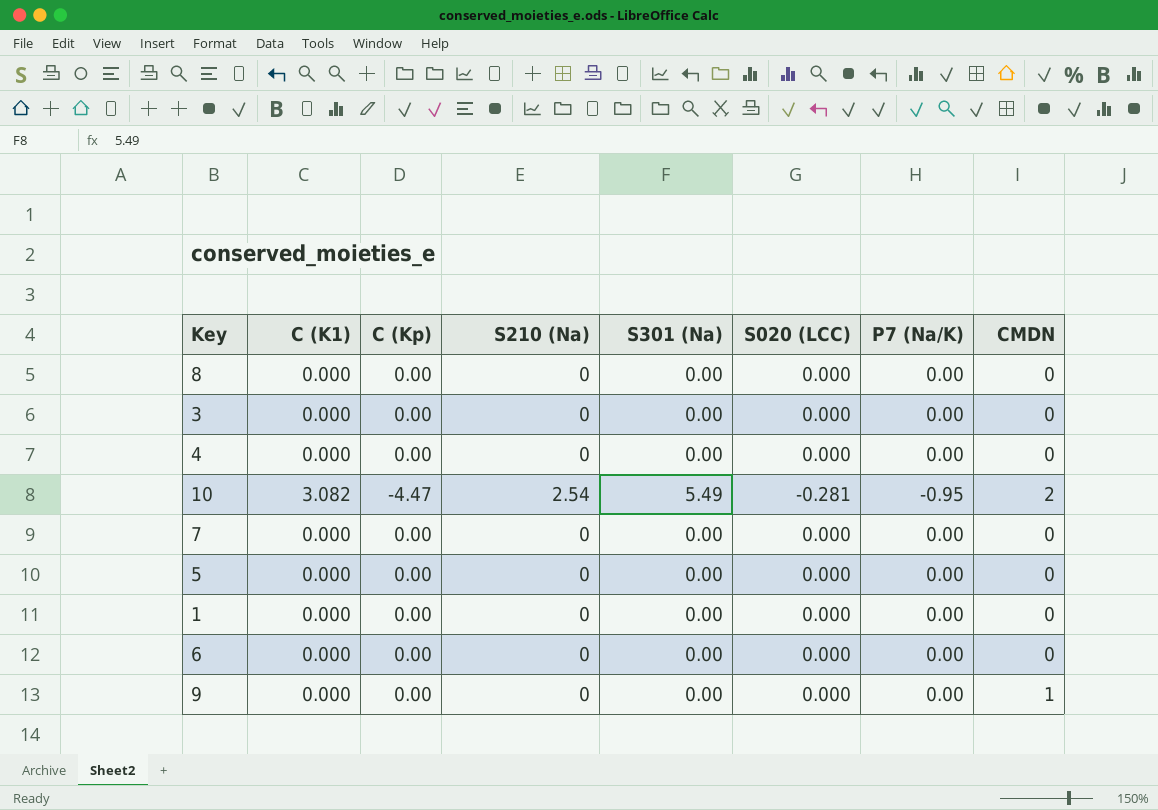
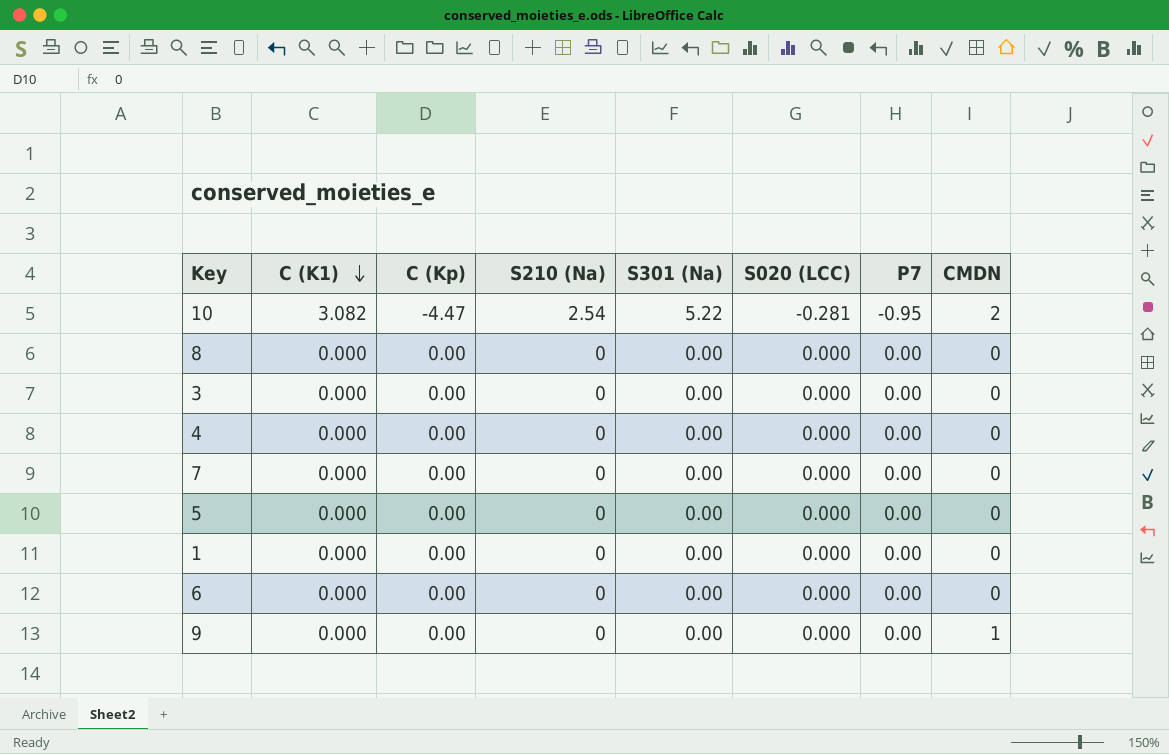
row order: none -> C (K1) descending
column name: P7 (Na/K) -> P7
10 | S301 (Na): 5.49 -> 5.22

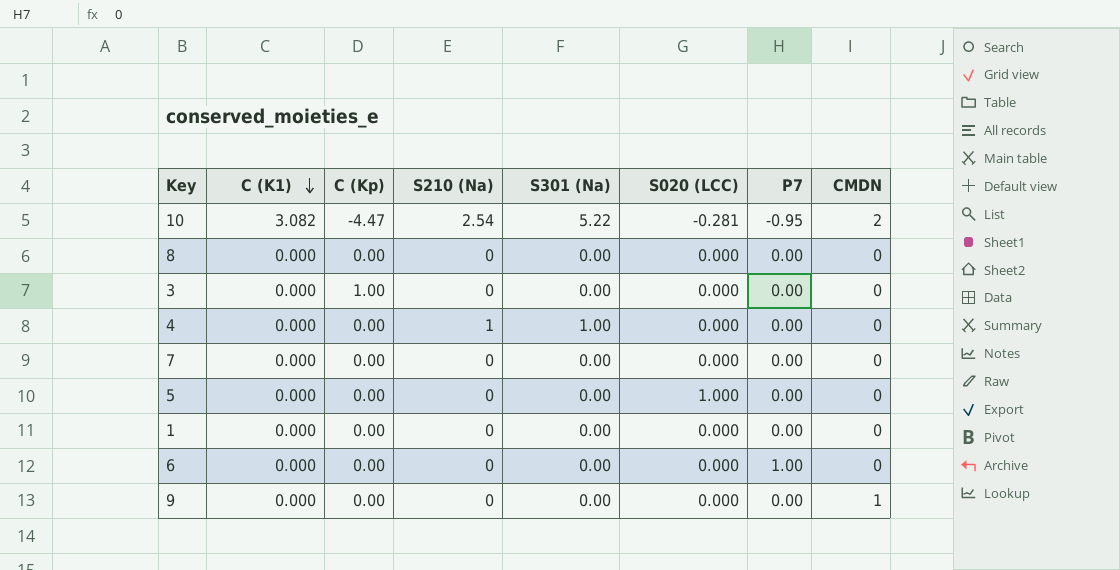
3 | C (Kp): 0.00 -> 1.00
4 | S210 (Na): 0 -> 1
4 | S301 (Na): 0.00 -> 1.00
5 | S020 (LCC): 0.000 -> 1.000
6 | P7: 0.00 -> 1.00

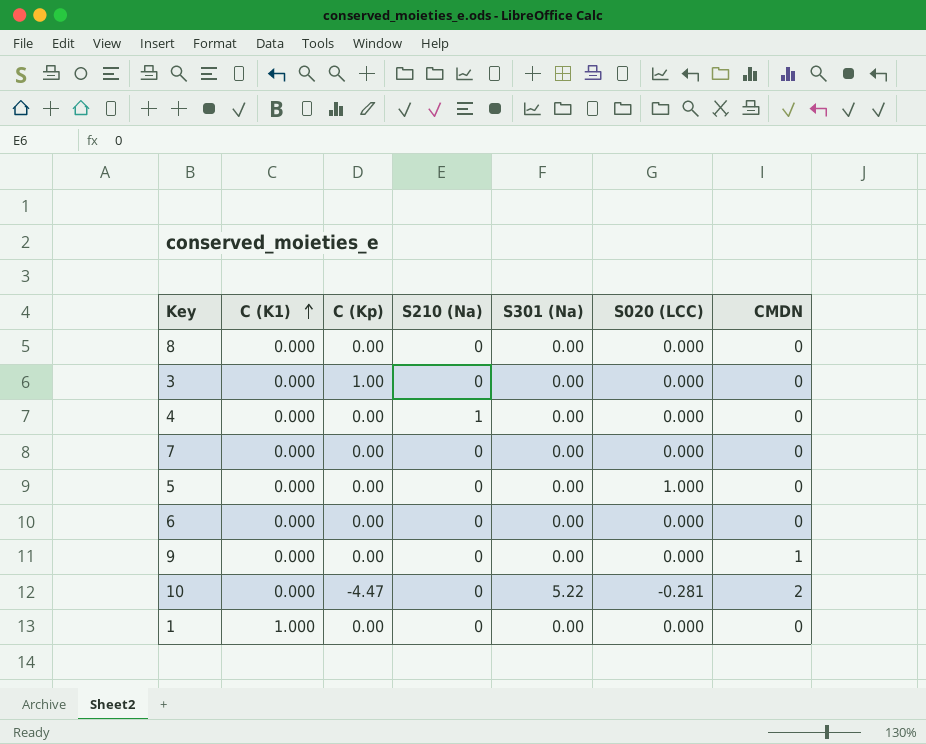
row order: C (K1) descending -> C (K1) ascending
column P7 | position: 7 -> none
4 | S301 (Na): 1.00 -> 0.00
10 | C (K1): 3.082 -> 0.000
10 | S210 (Na): 2.54 -> 0
1 | C (K1): 0.000 -> 1.000

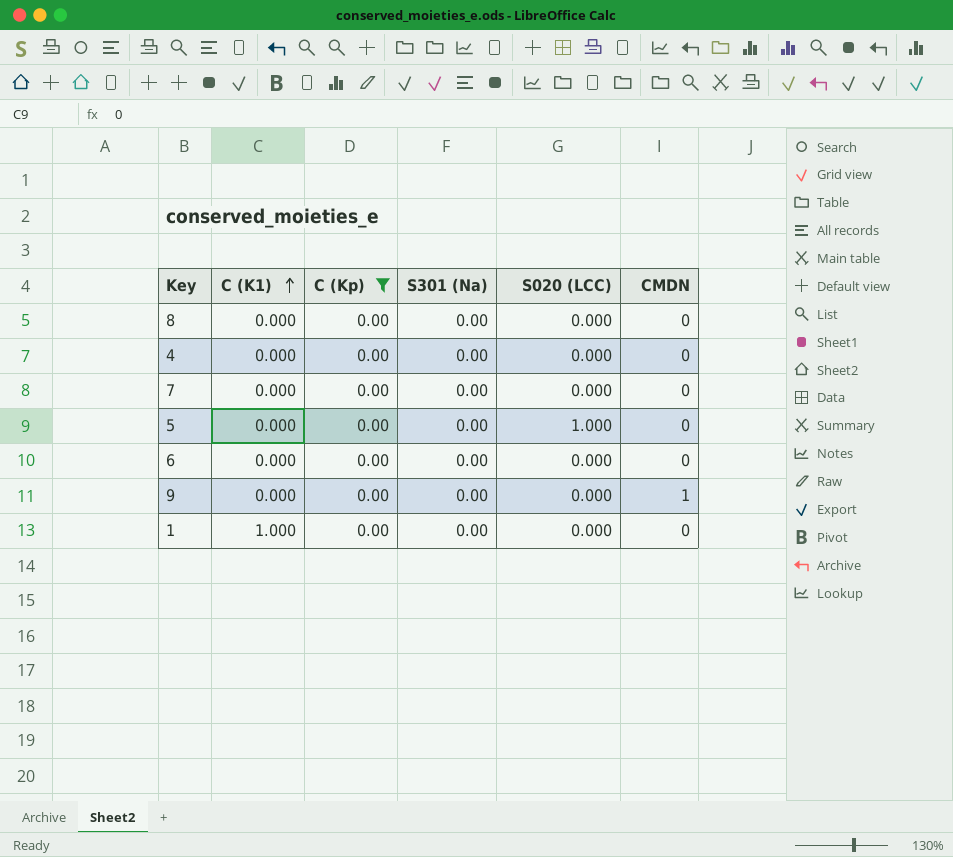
filter: none -> C (Kp) = 0.00
column S210 (Na) | position: 4 -> none

